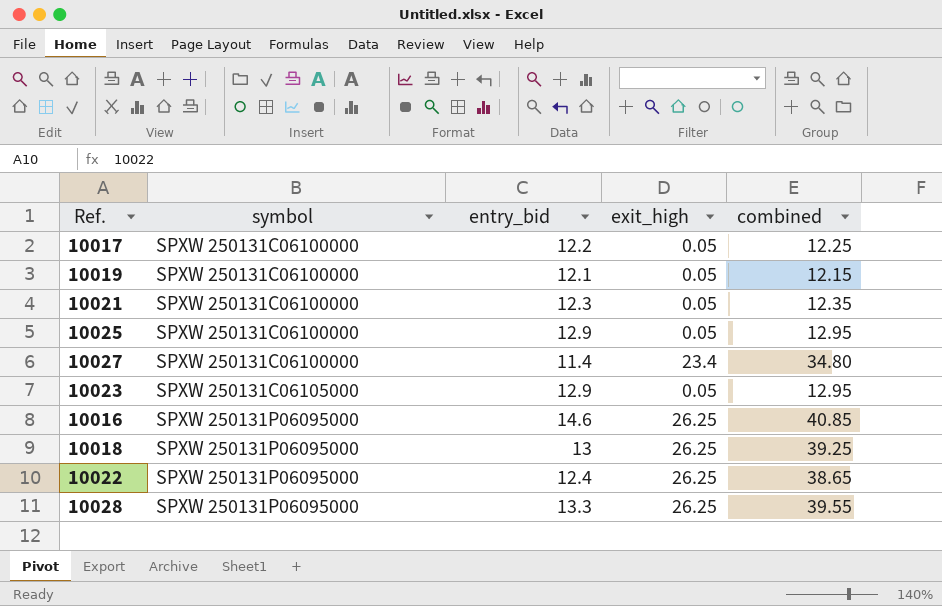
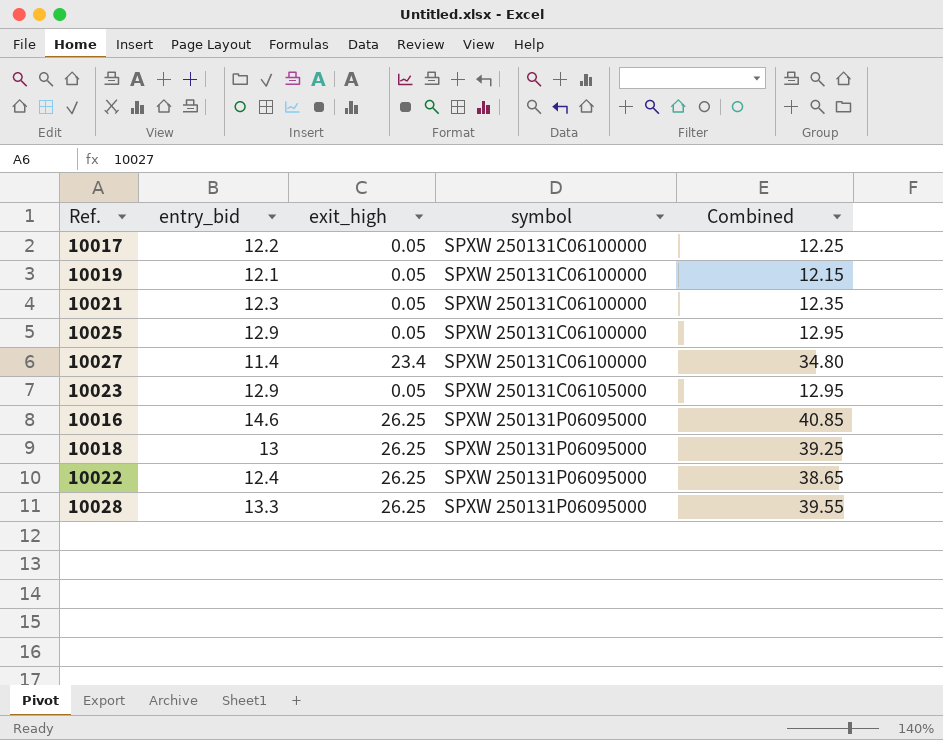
column symbol | position: 2 -> 4
column name: combined -> Combined

